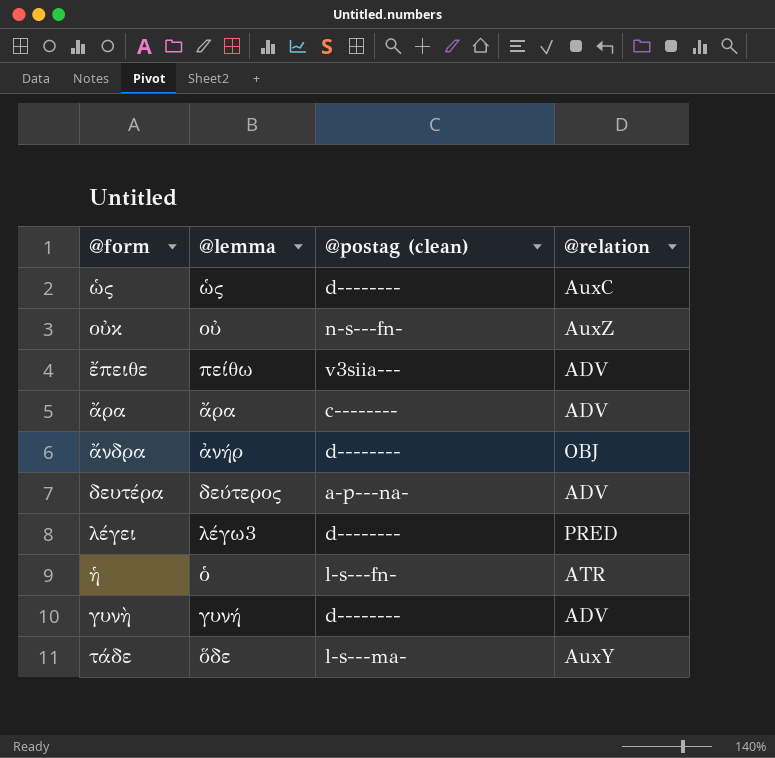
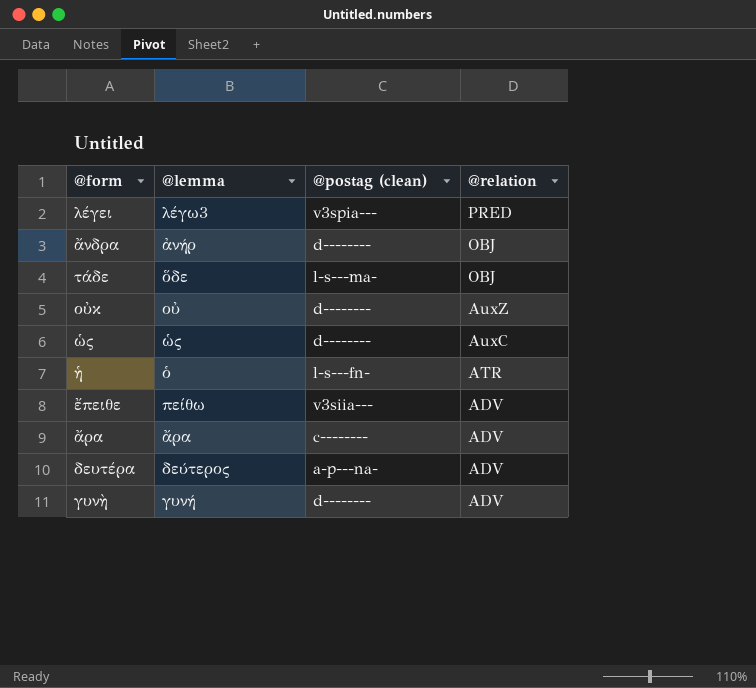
row order: none -> @relation descending
λέγει | @postag (clean): d-------- -> v3spia---
τάδε | @relation: AuxY -> OBJ
οὐκ | @postag (clean): n-s---fn- -> d--------

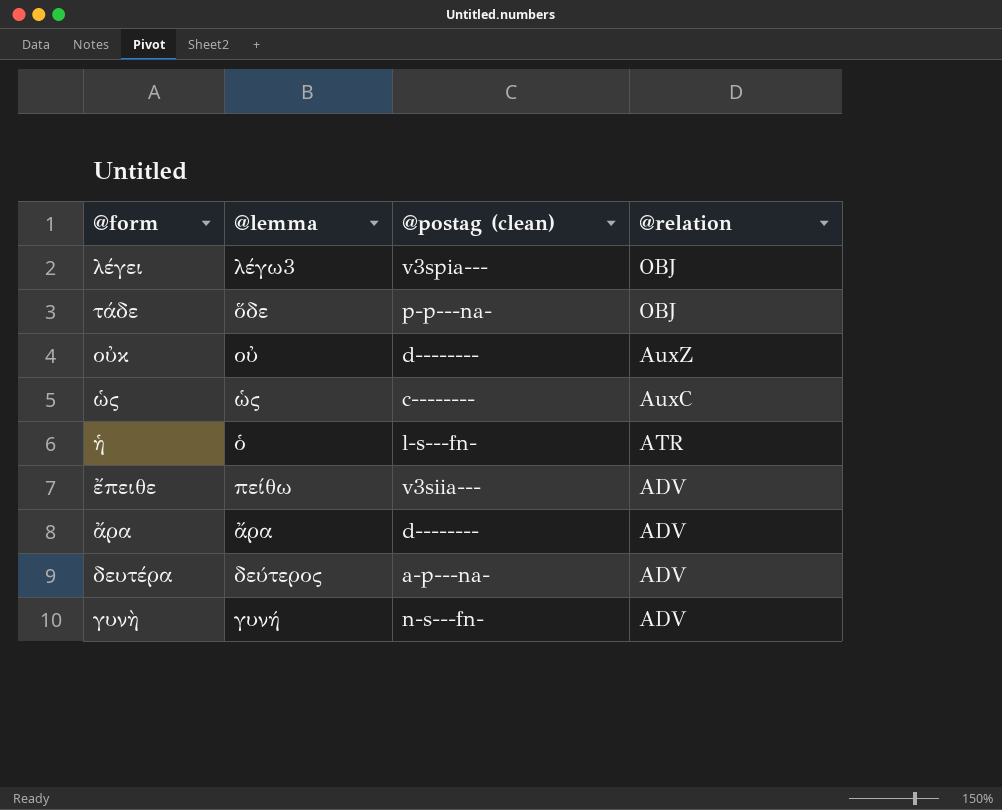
row ἄνδρα: ἀνήρ | d-------- | OBJ -> none
λέγει | @relation: PRED -> OBJ
τάδε | @postag (clean): l-s---ma- -> p-p---na-
ὡς | @postag (clean): d-------- -> c--------
ἄρα | @postag (clean): c-------- -> d--------
γυνὴ | @postag (clean): d-------- -> n-s---fn-

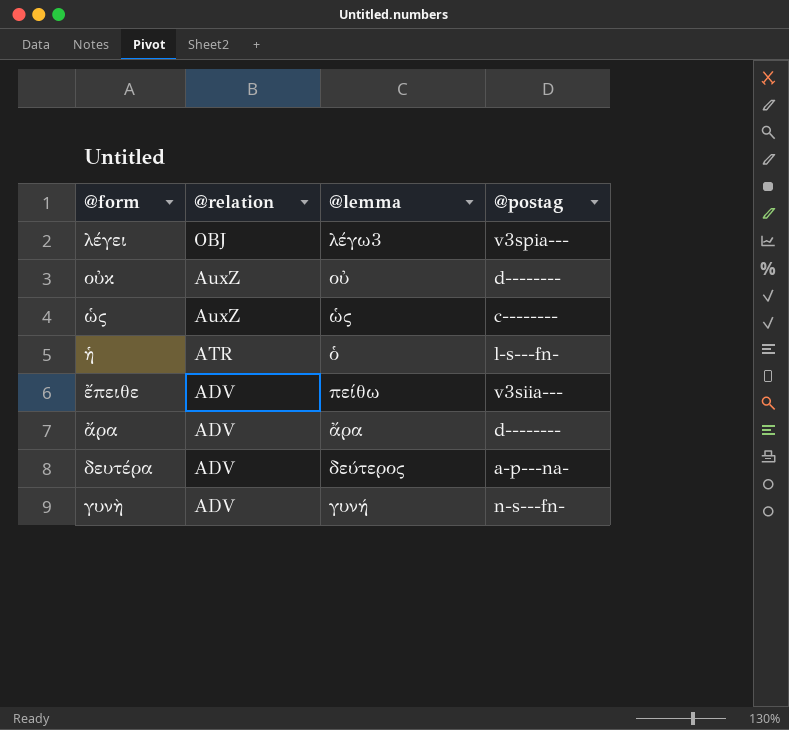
column @relation | position: 4 -> 2
column name: @postag (clean) -> @postag
row τάδε: ὅδε | p-p---na- | OBJ -> none
ὡς | @relation: AuxC -> AuxZ

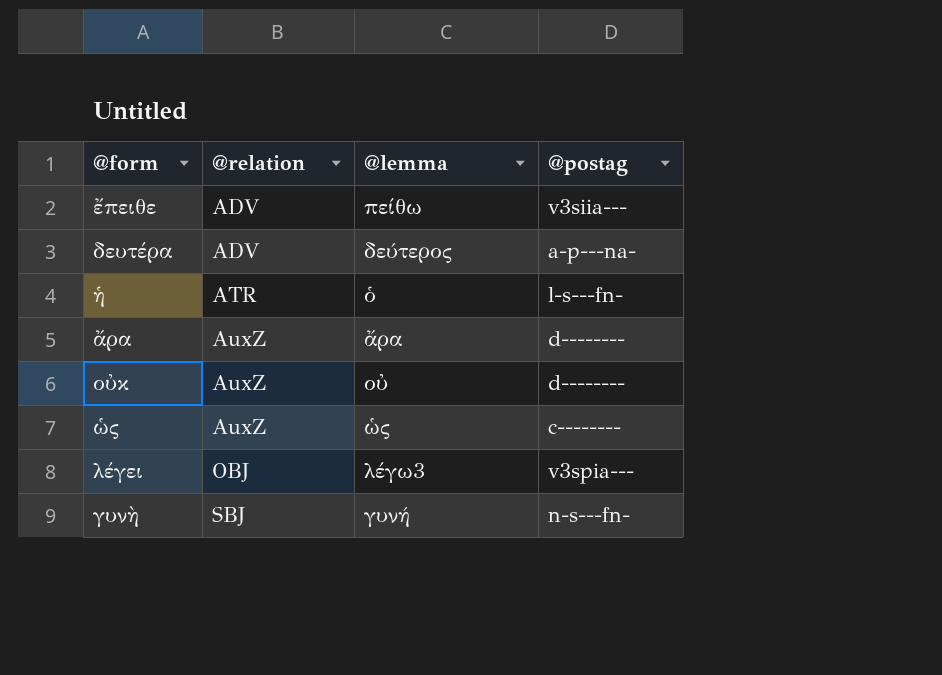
row order: @relation descending -> @relation ascending
ἄρα | @relation: ADV -> AuxZ
γυνὴ | @relation: ADV -> SBJ

